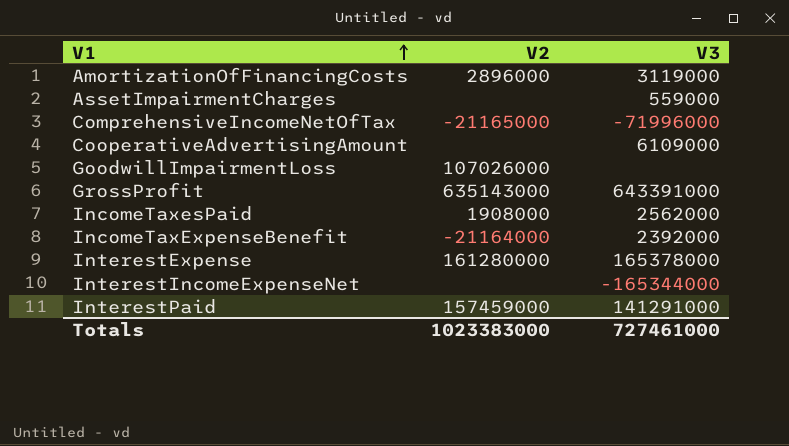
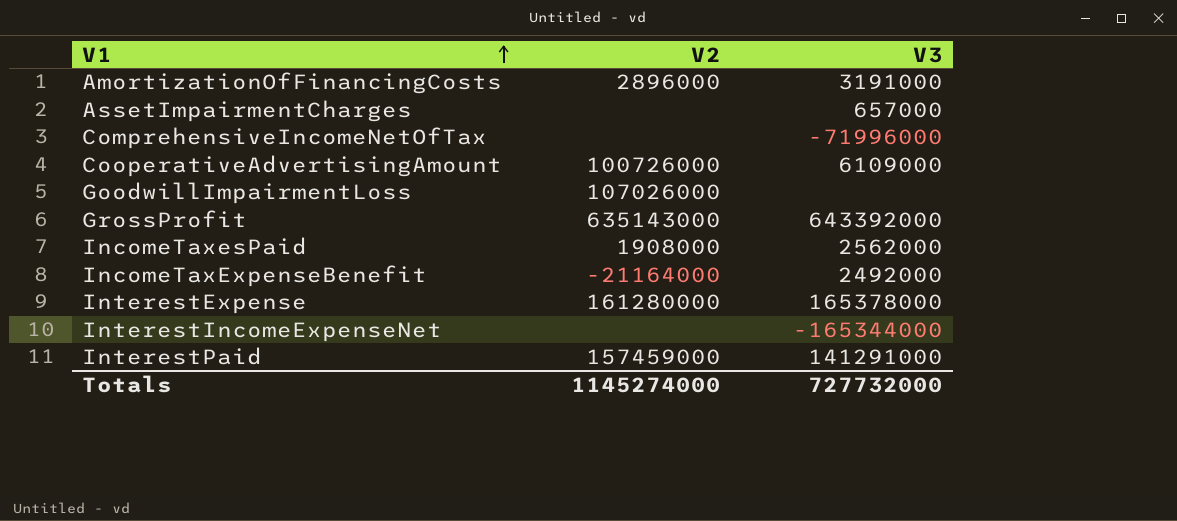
AmortizationOfFinancingCosts | V3: 3119000 -> 3191000
AssetImpairmentCharges | V3: 559000 -> 657000
ComprehensiveIncomeNetOfTax | V2: -21165000 -> none
CooperativeAdvertisingAmount | V2: none -> 100726000
GrossProfit | V3: 643391000 -> 643392000
IncomeTaxExpenseBenefit | V3: 2392000 -> 2492000
Totals | V2: 1023383000 -> 1145274000
Totals | V3: 727461000 -> 727732000

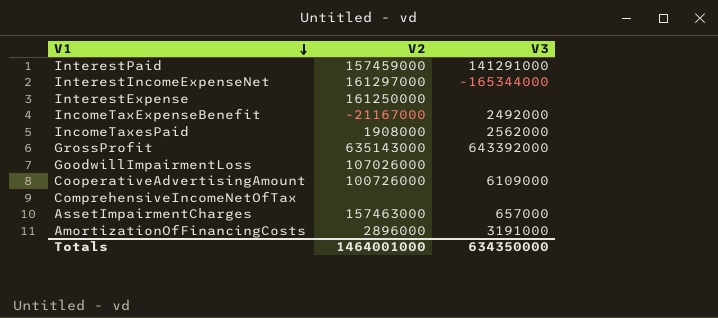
row order: V1 ascending -> V1 descending
InterestIncomeExpenseNet | V2: none -> 161297000
InterestExpense | V2: 161280000 -> 161250000
InterestExpense | V3: 165378000 -> none
IncomeTaxExpenseBenefit | V2: -21164000 -> -21167000
ComprehensiveIncomeNetOfTax | V3: -71996000 -> none
AssetImpairmentCharges | V2: none -> 157463000
Totals | V2: 1145274000 -> 1464001000
Totals | V3: 727732000 -> 634350000

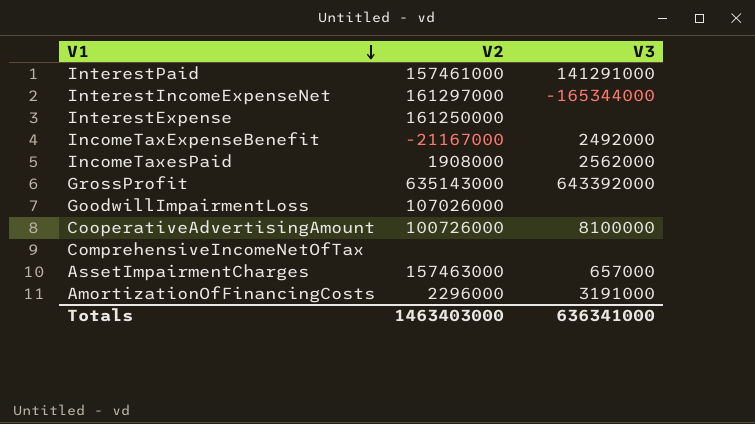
InterestPaid | V2: 157459000 -> 157461000
CooperativeAdvertisingAmount | V3: 6109000 -> 8100000
AmortizationOfFinancingCosts | V2: 2896000 -> 2296000
Totals | V2: 1464001000 -> 1463403000
Totals | V3: 634350000 -> 636341000

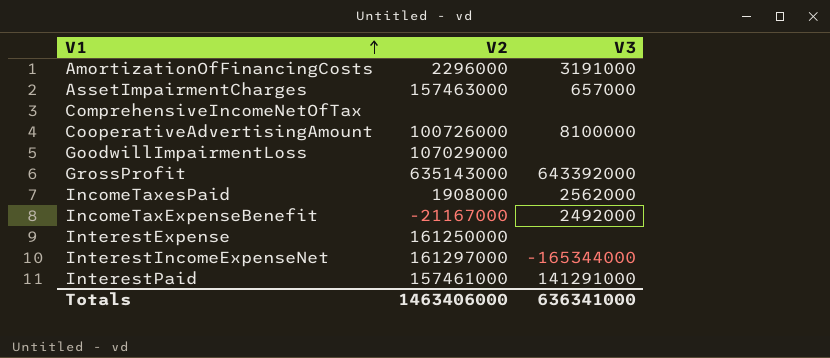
row order: V1 descending -> V1 ascending
GoodwillImpairmentLoss | V2: 107026000 -> 107029000
Totals | V2: 1463403000 -> 1463406000

